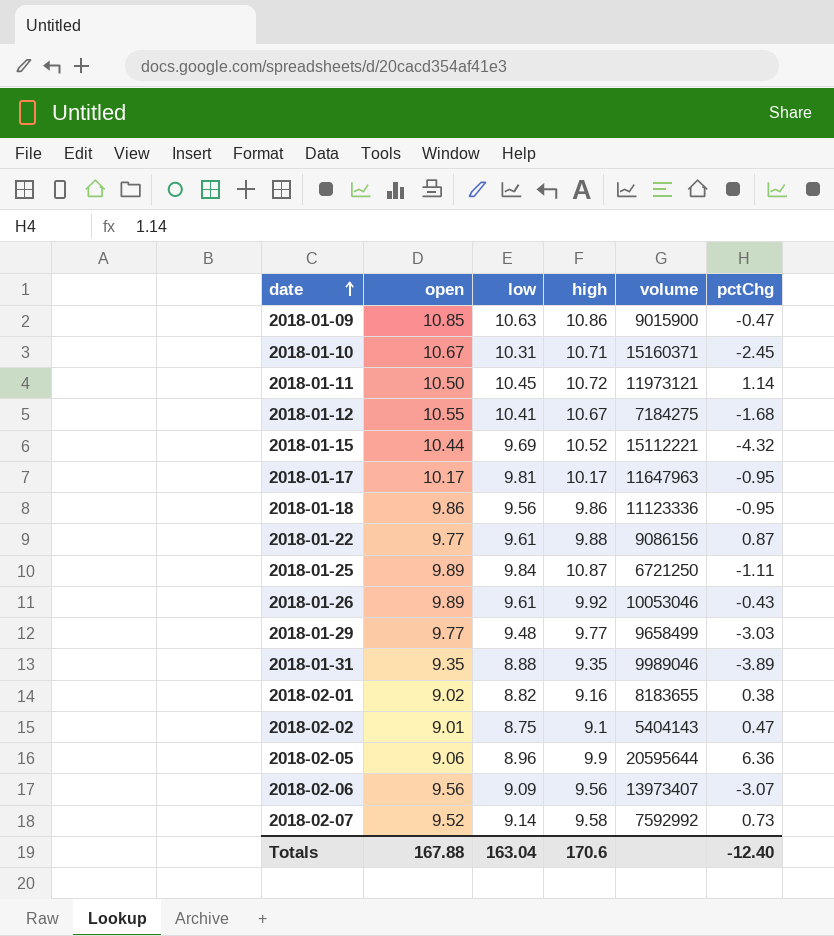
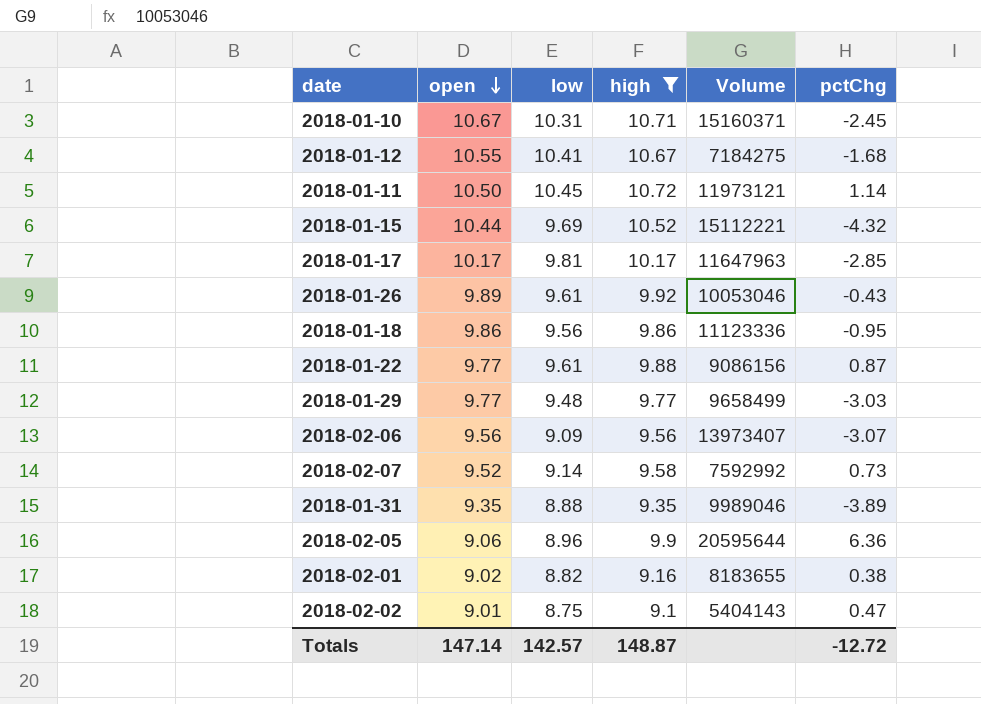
filter: none -> high <= 10.72
row order: date ascending -> open descending
column name: volume -> Volume
2018-01-17 | pctChg: -0.95 -> -2.85
Totals | open: 167.88 -> 147.14
Totals | low: 163.04 -> 142.57
Totals | high: 170.6 -> 148.87
Totals | pctChg: -12.40 -> -12.72

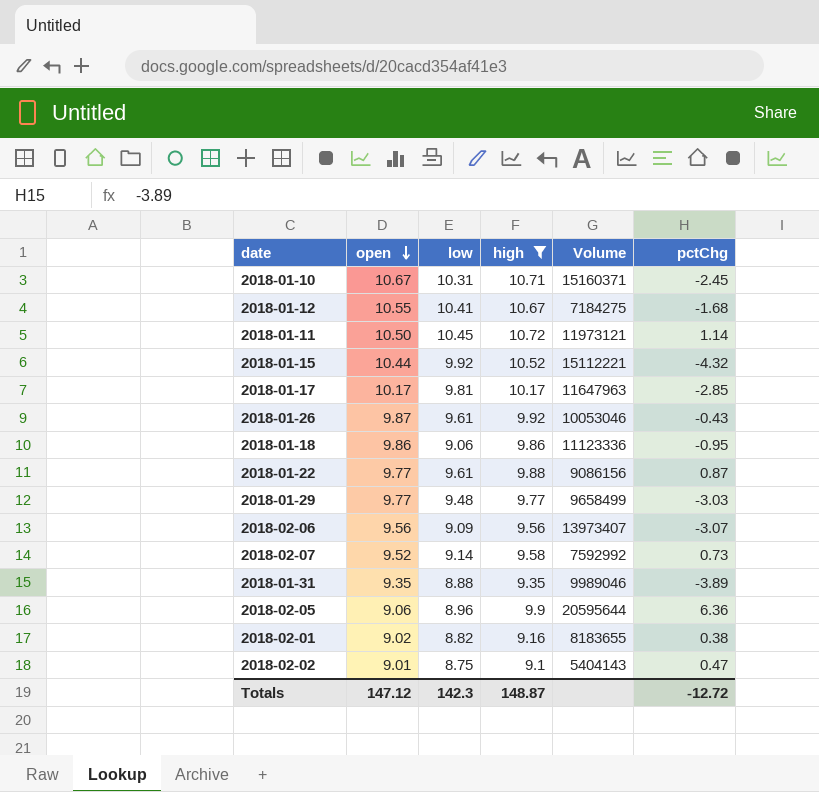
2018-01-15 | low: 9.69 -> 9.92
2018-01-26 | open: 9.89 -> 9.87
2018-01-18 | low: 9.56 -> 9.06
Totals | open: 147.14 -> 147.12
Totals | low: 142.57 -> 142.3

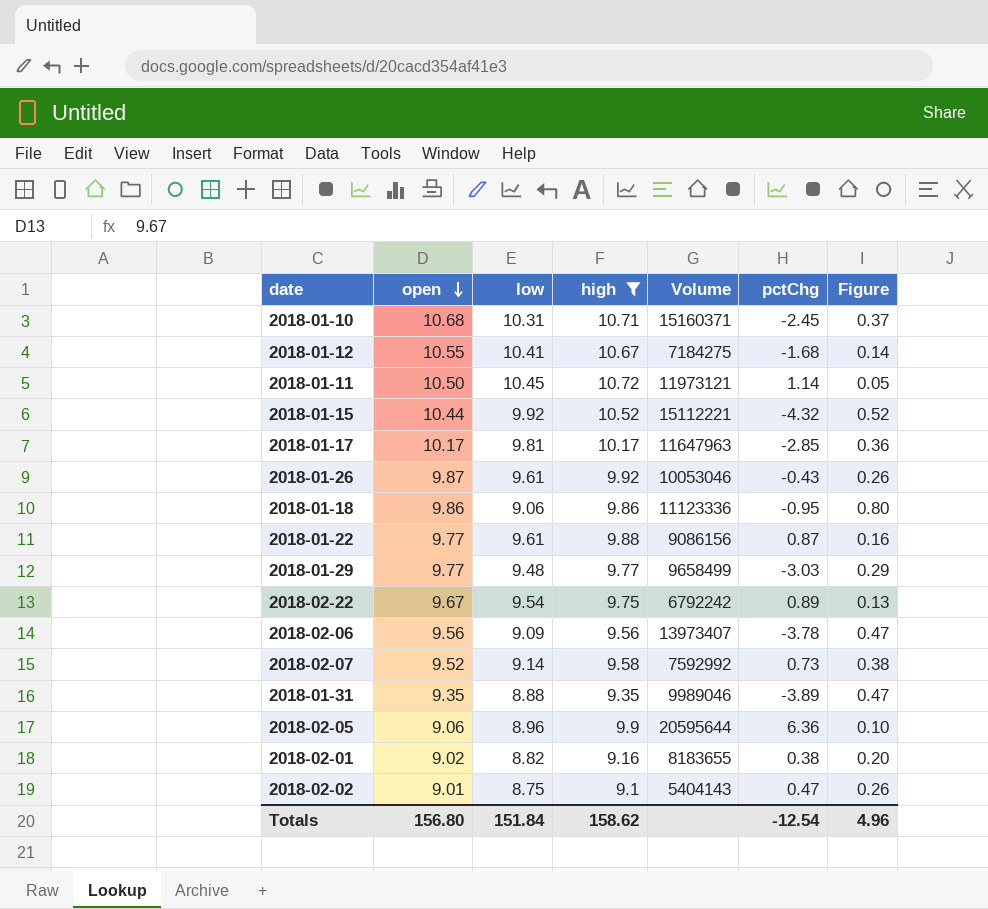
column Figure | formula: none -> [open] - [low]
2018-01-10 | open: 10.67 -> 10.68
row 2018-02-22: none -> 9.67 | 9.54 | 9.75 | 6792242 | 0.89 | 0.13
2018-02-06 | pctChg: -3.07 -> -3.78
Totals | open: 147.12 -> 156.80
Totals | low: 142.3 -> 151.84
Totals | high: 148.87 -> 158.62
Totals | pctChg: -12.72 -> -12.54

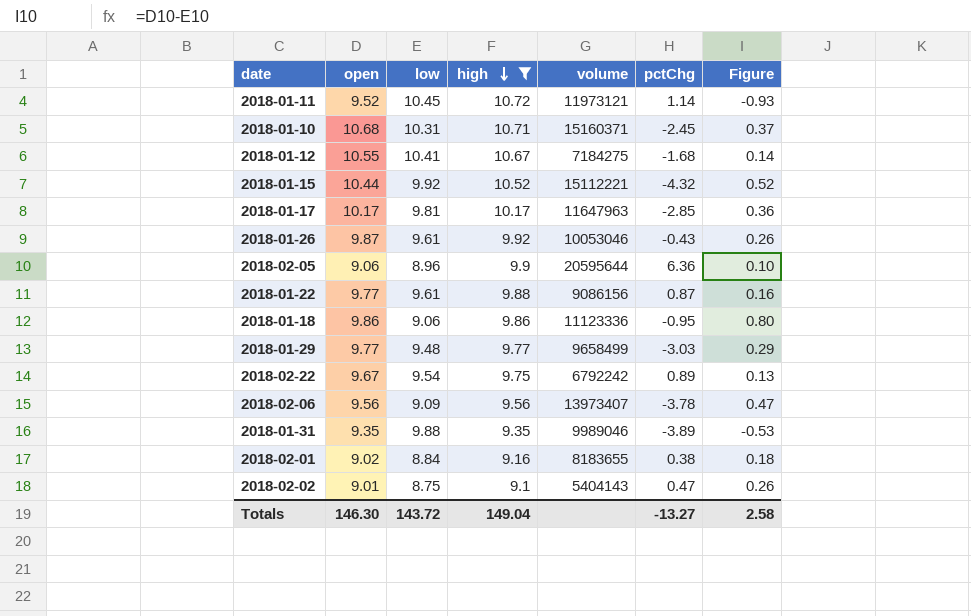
row order: open descending -> high descending
column name: Volume -> volume
row 2018-02-07: 9.52 | 9.14 | 9.58 | 7592992 | 0.73 | 0.38 -> none
2018-01-11 | open: 10.50 -> 9.52
2018-01-11 | Figure: 0.05 -> -0.93
2018-01-31 | low: 8.88 -> 9.88
2018-01-31 | Figure: 0.47 -> -0.53
2018-02-01 | low: 8.82 -> 8.84
2018-02-01 | Figure: 0.20 -> 0.18
Totals | open: 156.80 -> 146.30
Totals | low: 151.84 -> 143.72
Totals | high: 158.62 -> 149.04
Totals | pctChg: -12.54 -> -13.27
Totals | Figure: 4.96 -> 2.58

